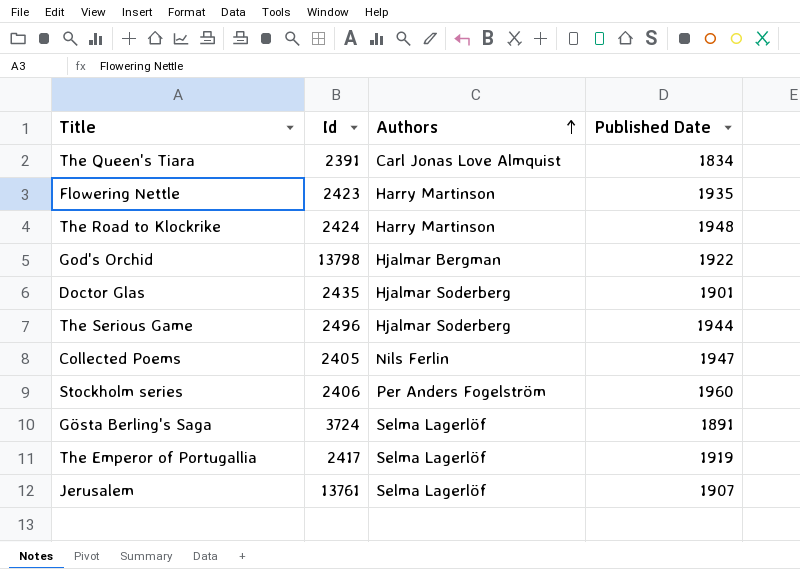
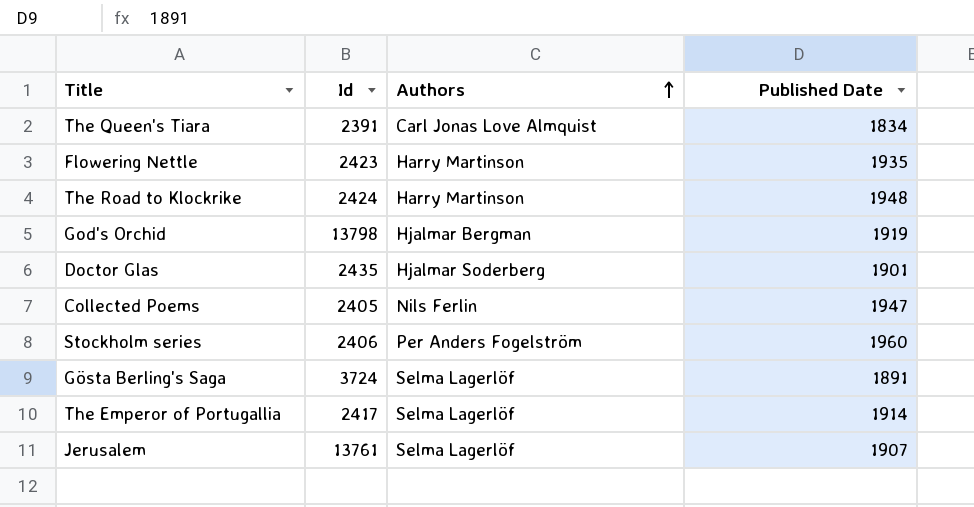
row The Serious Game: 2496 | Hjalmar Soderberg | 1944 -> none
God's Orchid | Published Date: 1922 -> 1919
The Emperor of Portugallia | Published Date: 1919 -> 1914

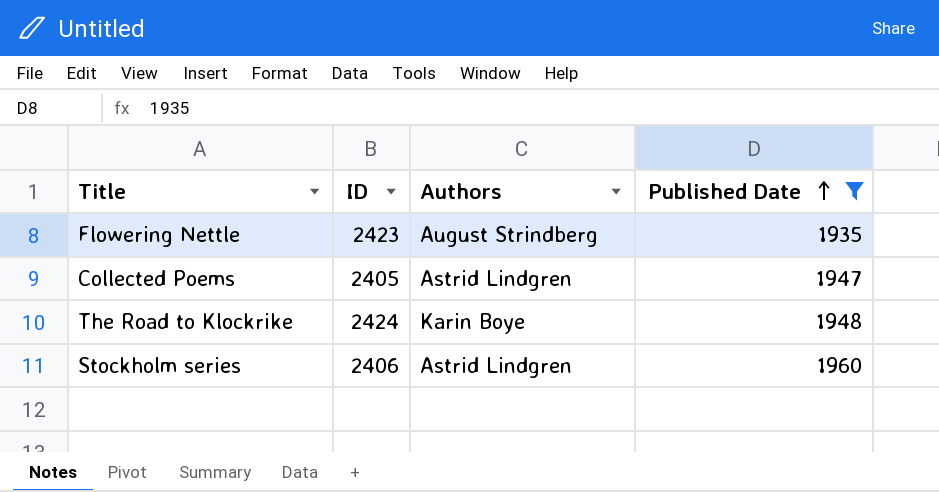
filter: none -> Published Date >= 1935
row order: Authors ascending -> Published Date ascending
column name: Id -> ID
Flowering Nettle | Authors: Harry Martinson -> August Strindberg
Collected Poems | Authors: Nils Ferlin -> Astrid Lindgren
The Road to Klockrike | Authors: Harry Martinson -> Karin Boye
Stockholm series | Authors: Per Anders Fogelström -> Astrid Lindgren

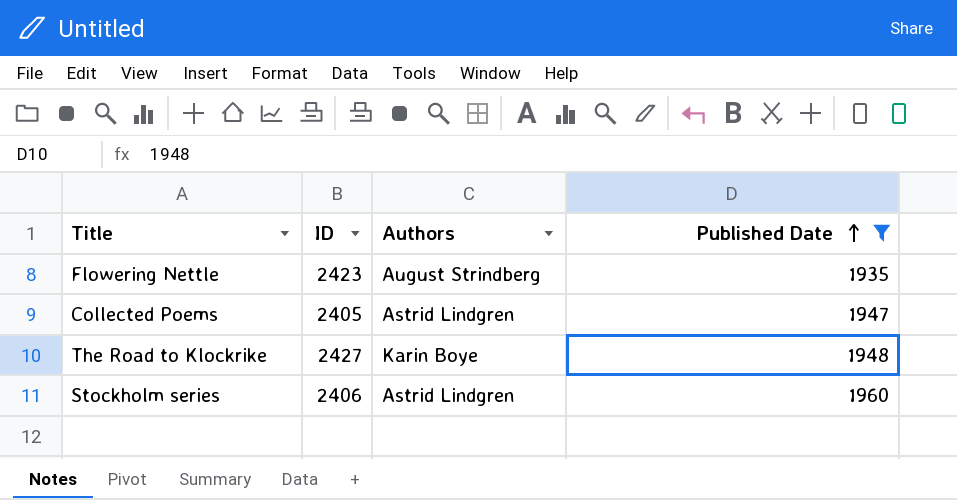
The Road to Klockrike | ID: 2424 -> 2427

